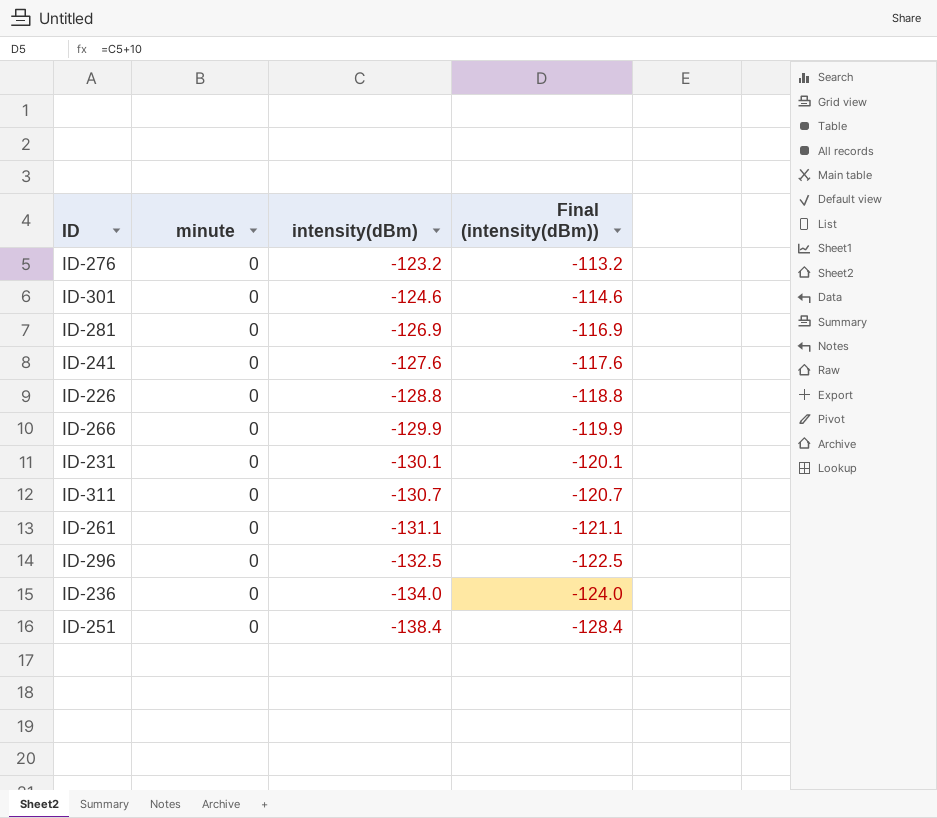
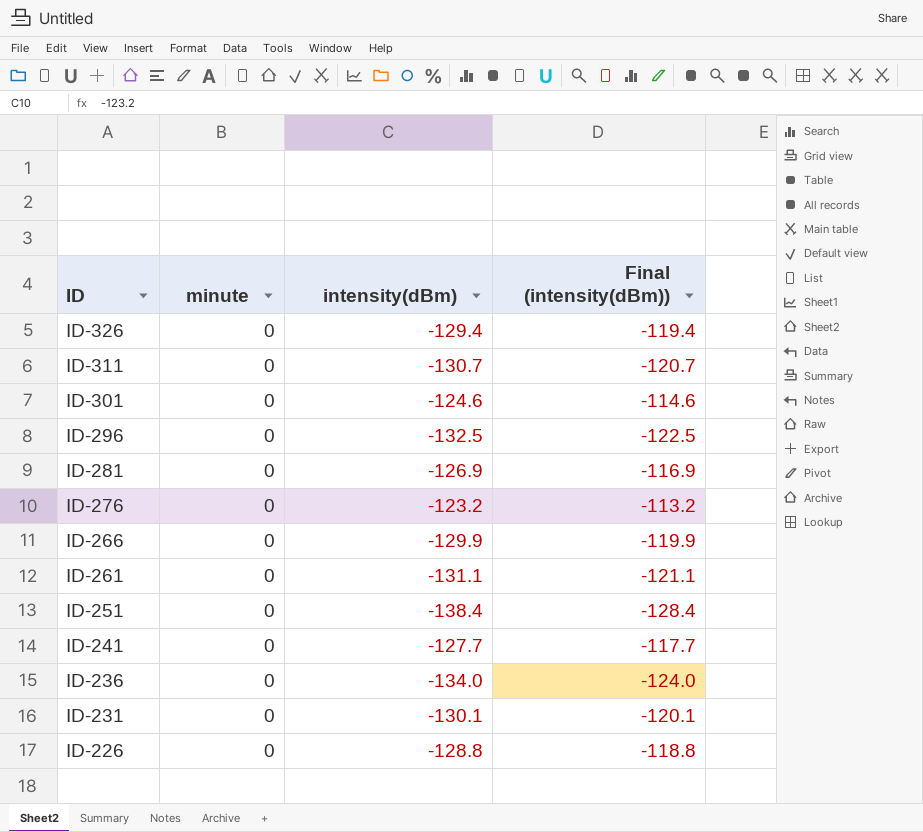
row order: intensity(dBm) descending -> ID descending
row ID-326: none -> 0 | -129.4 | -119.4
ID-241 | intensity(dBm): -127.6 -> -127.7
ID-241 | Final (intensity(dBm)): -117.6 -> -117.7

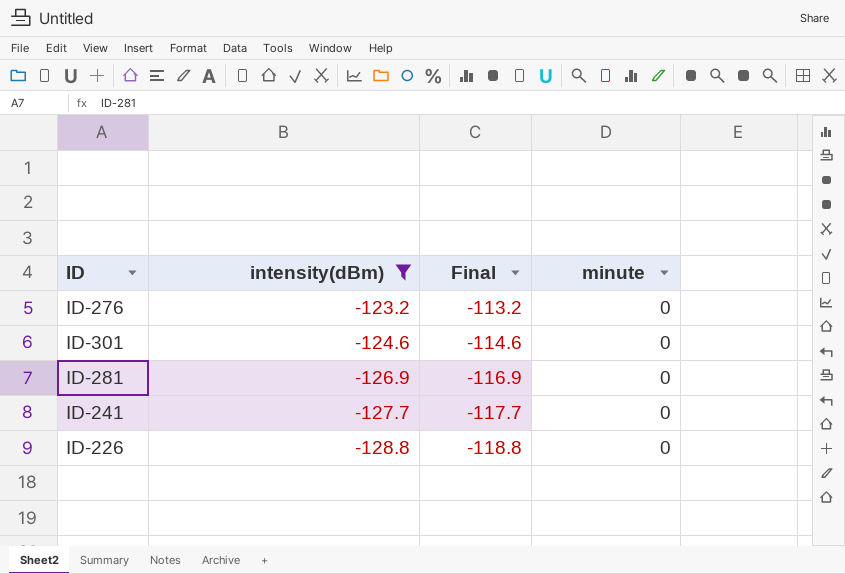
filter: none -> intensity(dBm) >= -128.8
row order: ID descending -> intensity(dBm) descending
column name: Final (intensity(dBm)) -> Final
column minute | position: 2 -> 4

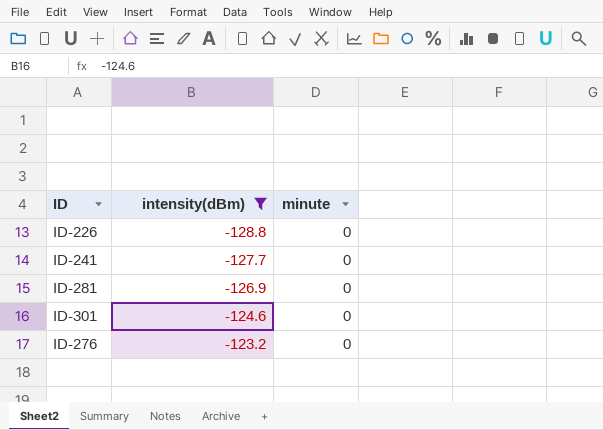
row order: intensity(dBm) descending -> intensity(dBm) ascending
column Final | formula: [intensity(dBm)] + 10 -> none

